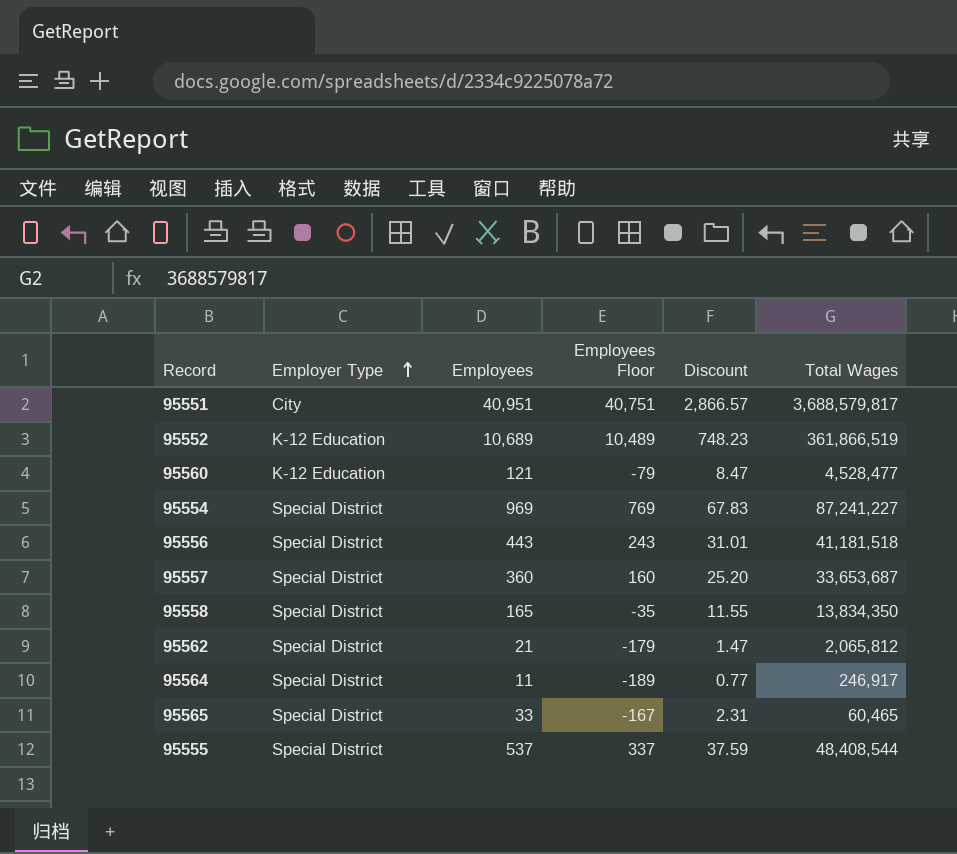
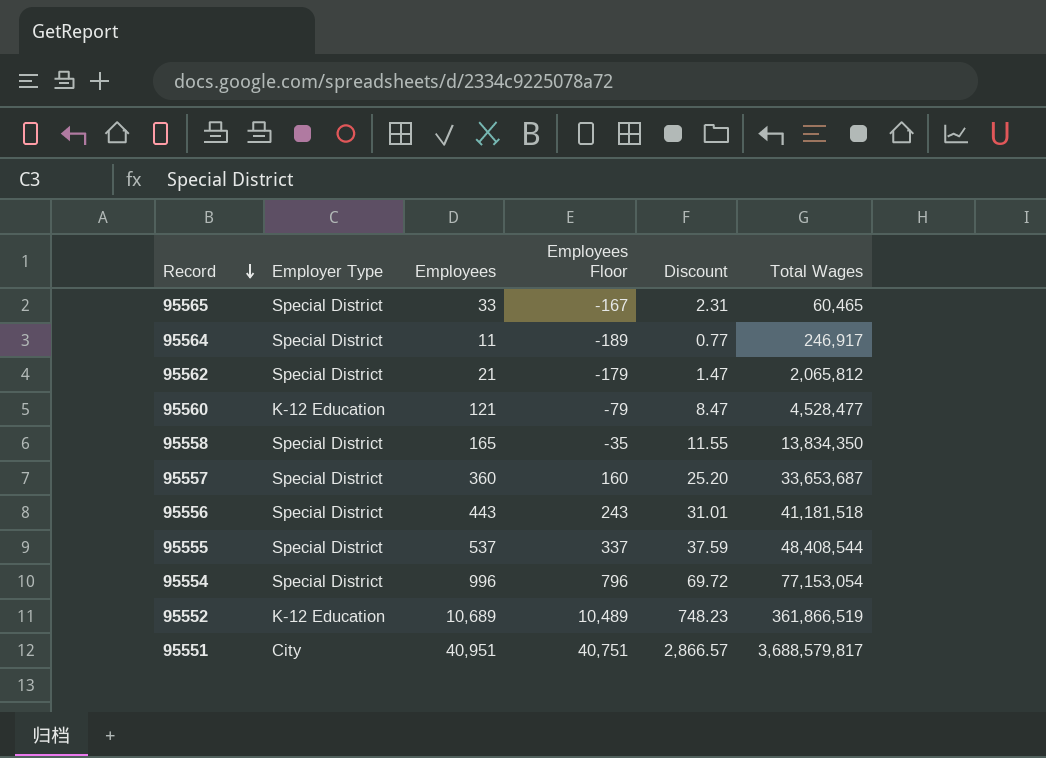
row order: Employer Type ascending -> Record descending
95554 | Employees: 969 -> 996
95554 | Employees Floor: 769 -> 796
95554 | Discount: 67.83 -> 69.72
95554 | Total Wages: 87,241,227 -> 77,153,054

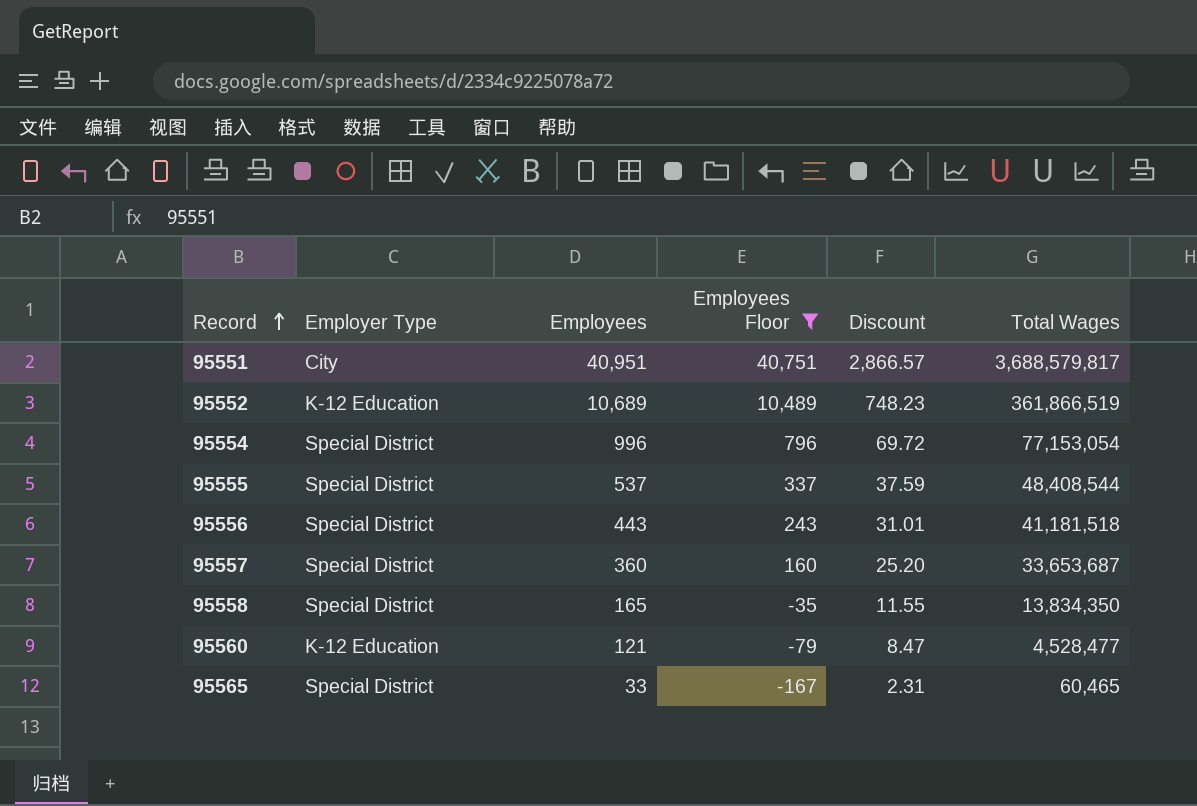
filter: none -> Employees Floor >= -167
row order: Record descending -> Record ascending

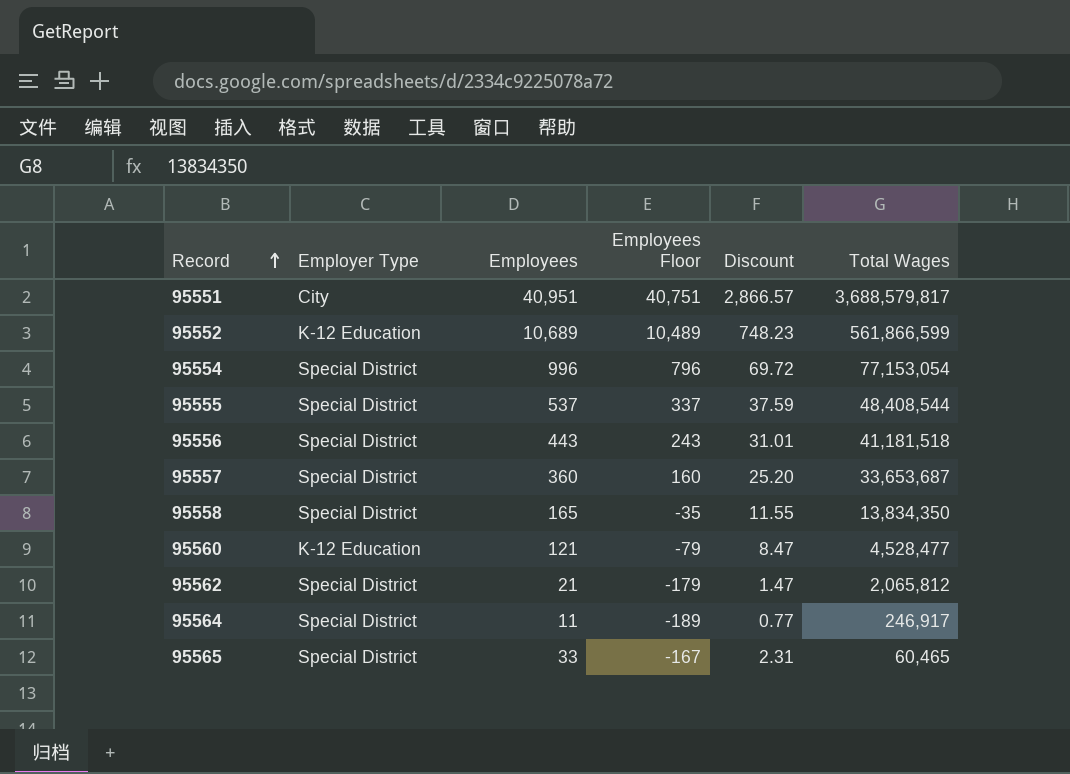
filter: Employees Floor >= -167 -> none
95552 | Total Wages: 361,866,519 -> 561,866,599

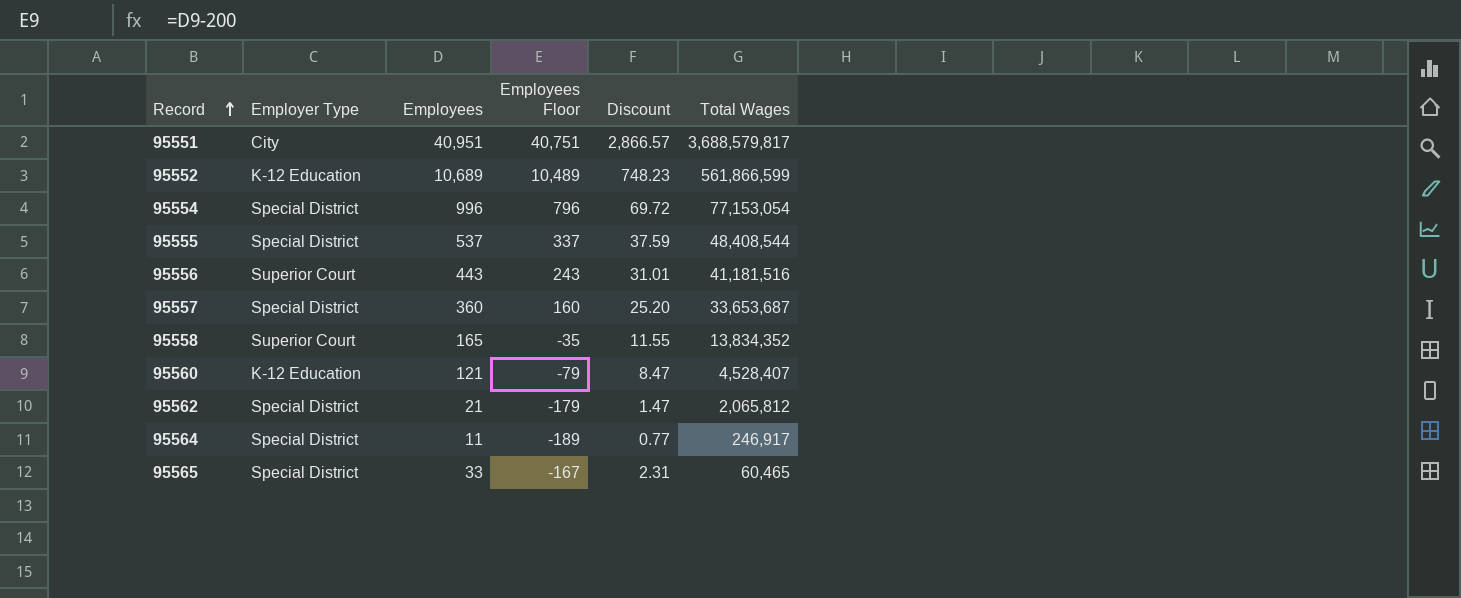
95556 | Employer Type: Special District -> Superior Court
95556 | Total Wages: 41,181,518 -> 41,181,516
95558 | Employer Type: Special District -> Superior Court
95558 | Total Wages: 13,834,350 -> 13,834,352
95560 | Total Wages: 4,528,477 -> 4,528,407

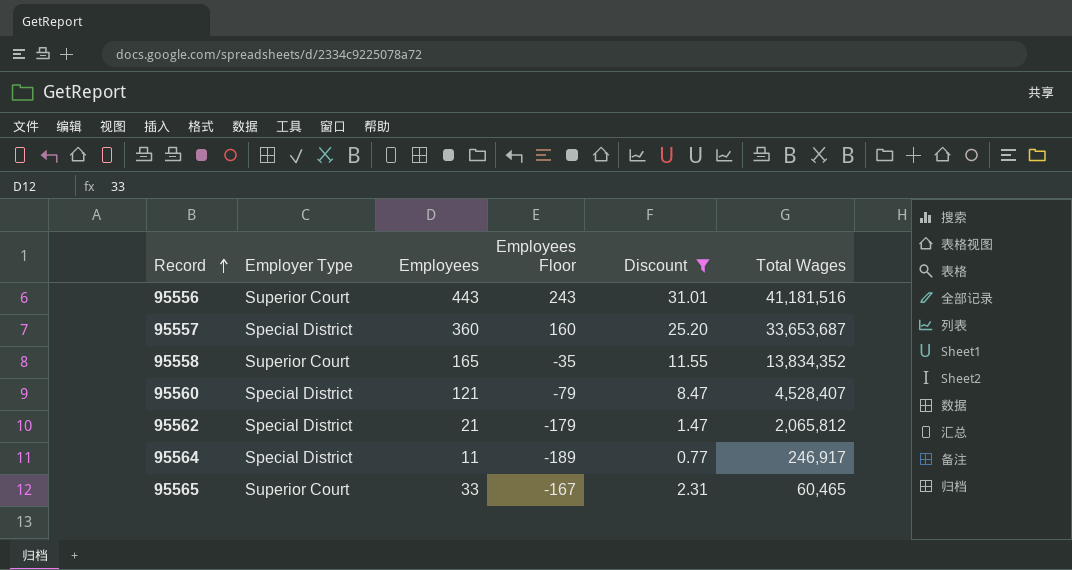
filter: none -> Discount <= 31.01
95560 | Employer Type: K-12 Education -> Special District
95565 | Employer Type: Special District -> Superior Court

